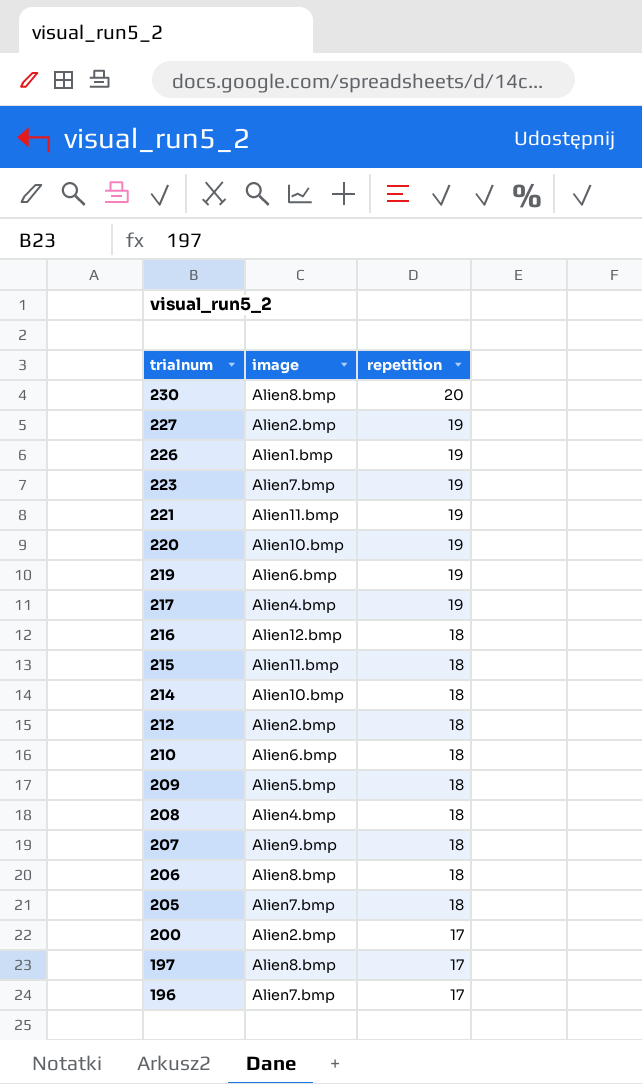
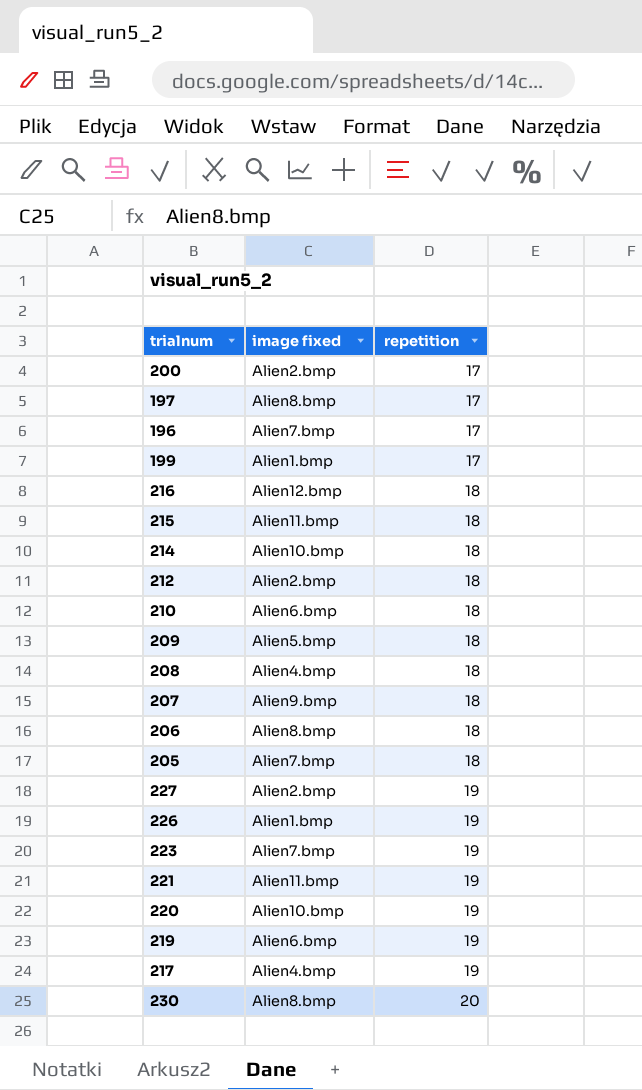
row order: trialnum descending -> repetition ascending
column name: image -> image fixed
row 199: none -> Alien1.bmp | 17

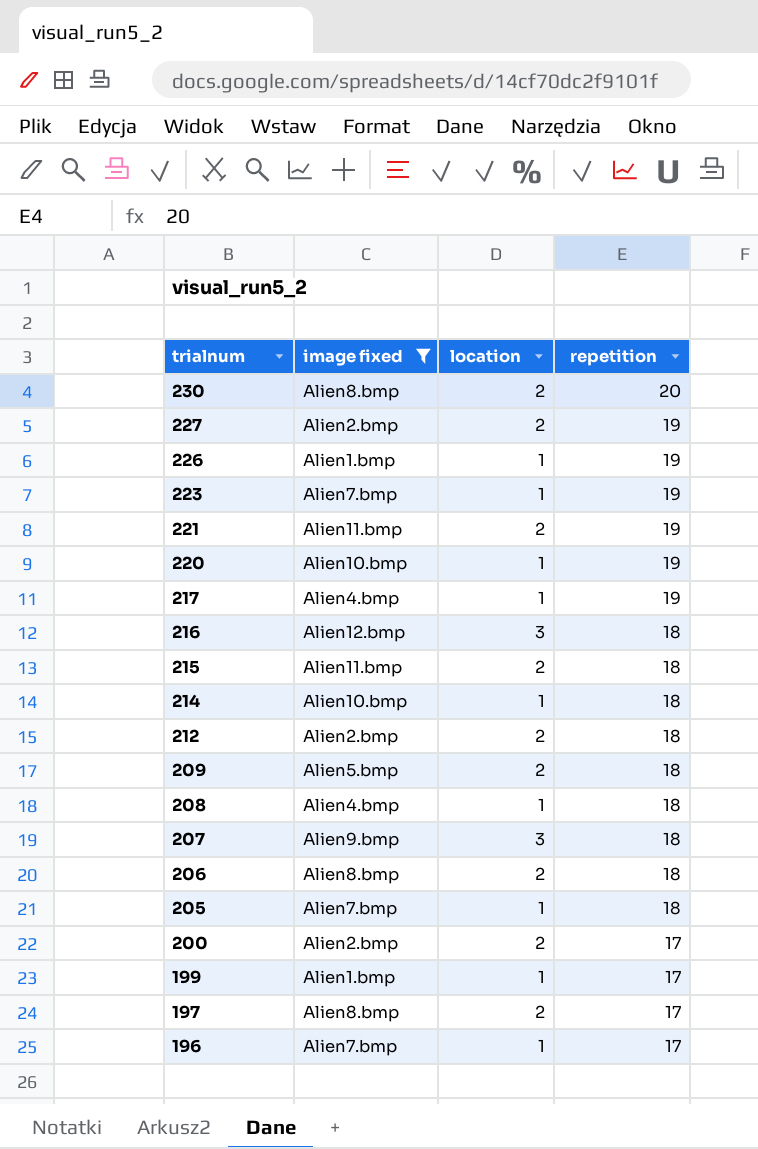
filter: none -> image fixed != Alien6.bmp
row order: repetition ascending -> trialnum descending
column location | position: none -> 3

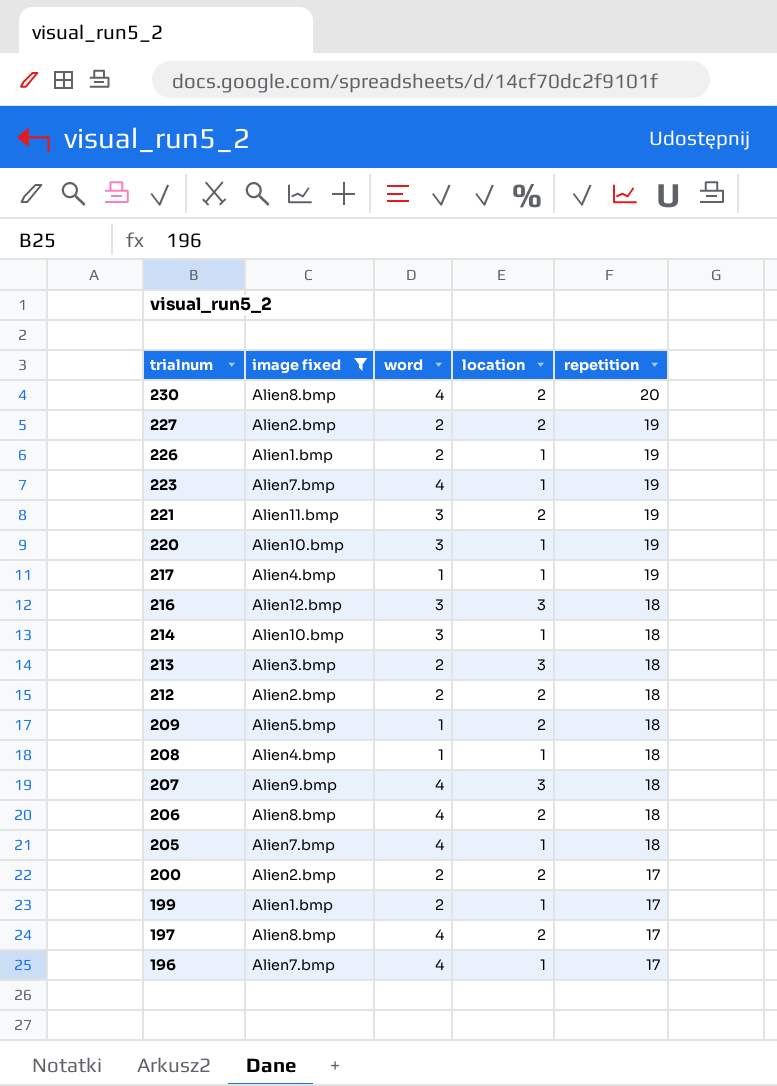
column word | position: none -> 3
row 215: Alien11.bmp | 2 | 18 -> none
row 213: none -> Alien3.bmp | 2 | 3 | 18

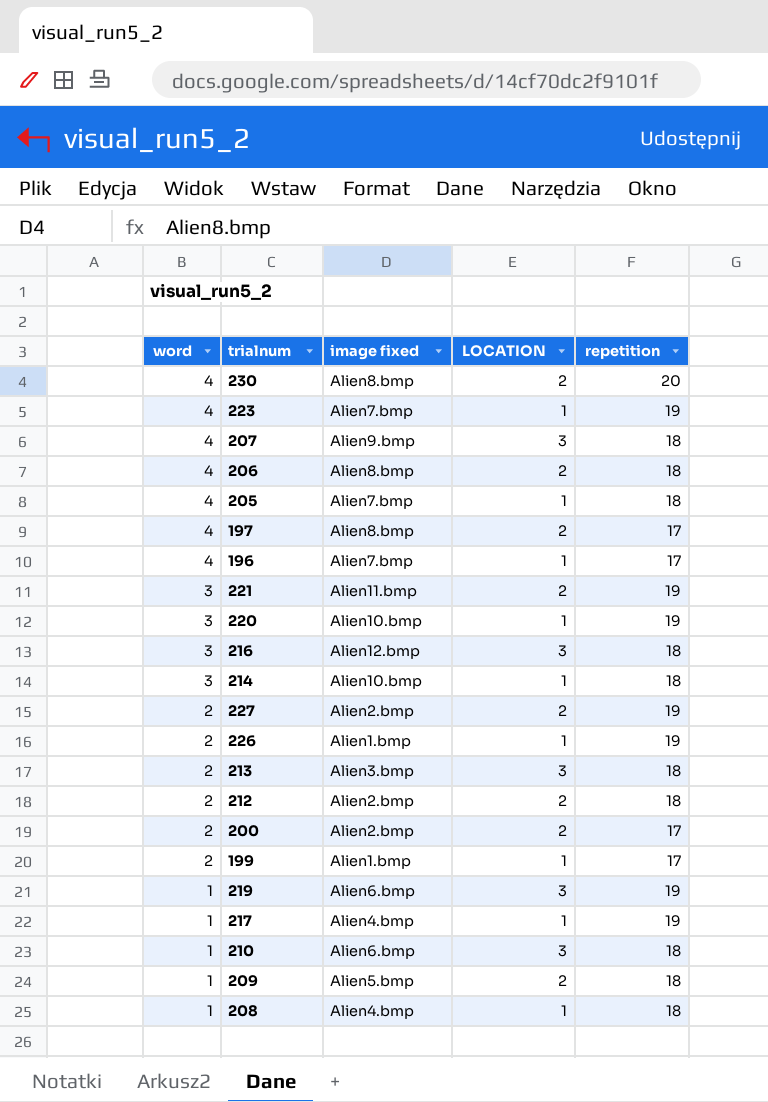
filter: image fixed != Alien6.bmp -> none
row order: trialnum descending -> word descending
column word | position: 3 -> 1
column name: location -> LOCATION

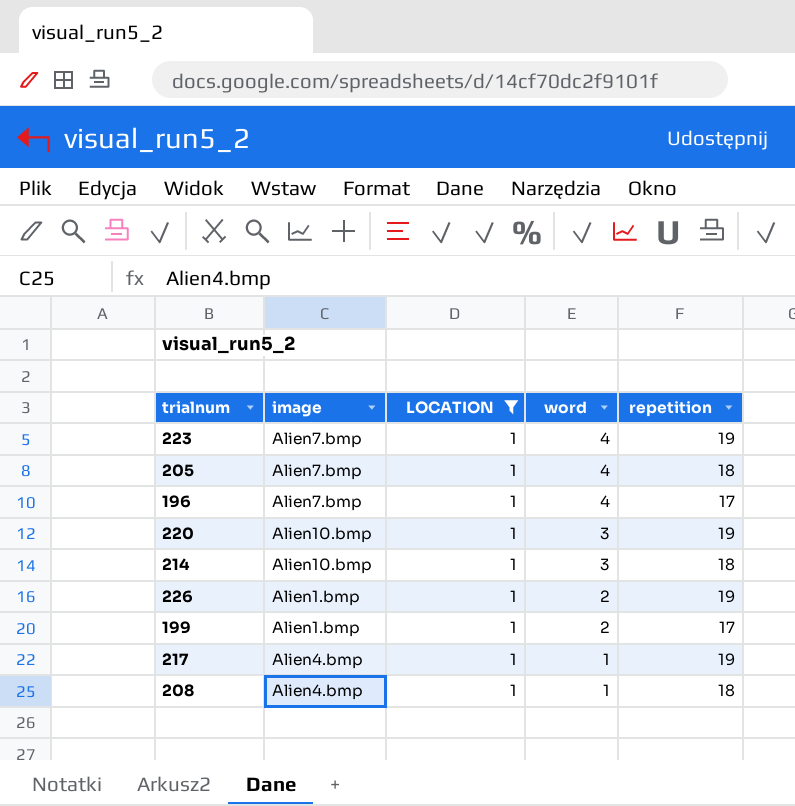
filter: none -> LOCATION = 1
column name: image fixed -> image
column word | position: 1 -> 4

